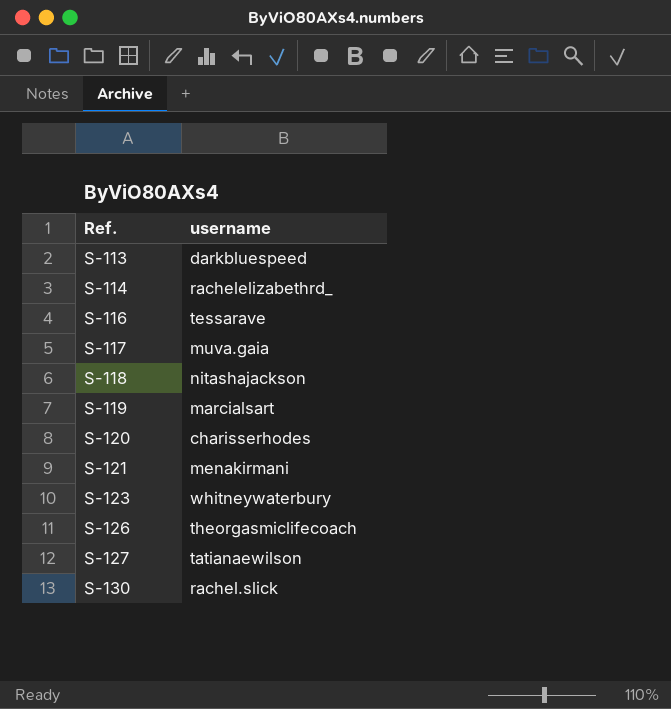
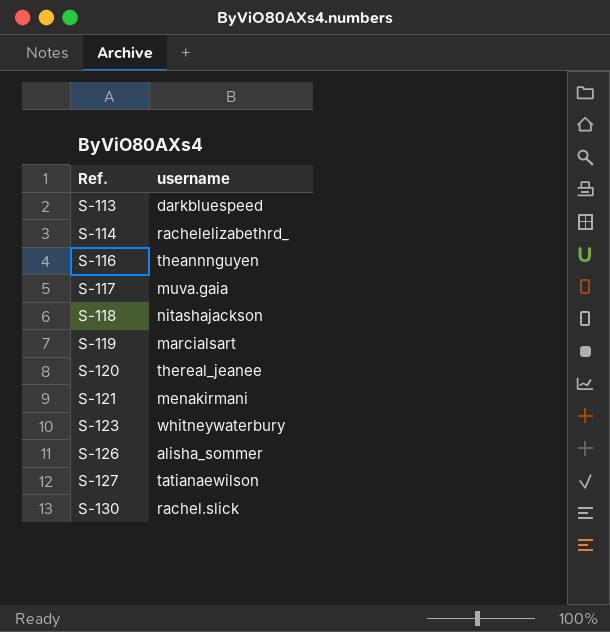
S-116 | username: tessarave -> theannnguyen
S-120 | username: charisserhodes -> thereal_jeanee
S-126 | username: theorgasmiclifecoach -> alisha_sommer

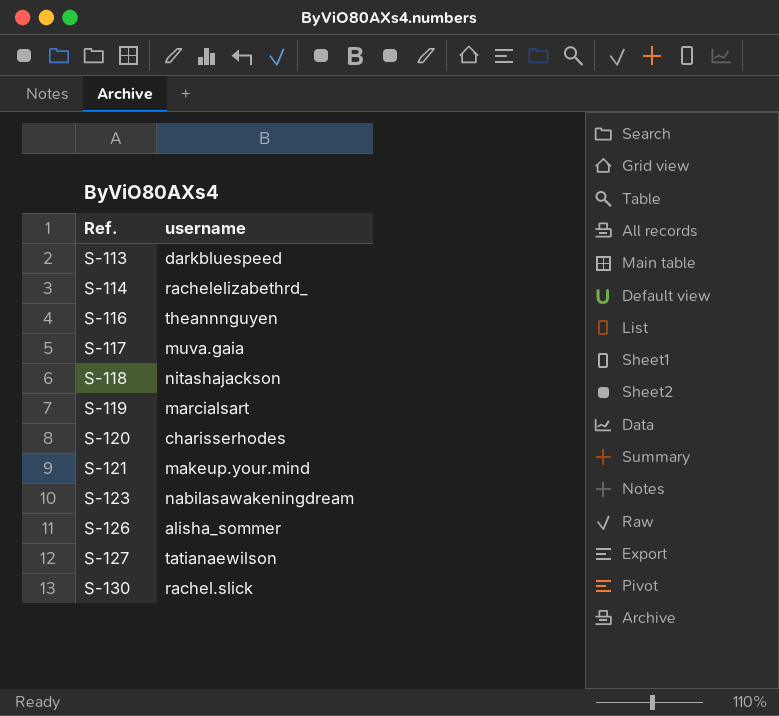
S-120 | username: thereal_jeanee -> charisserhodes
S-121 | username: menakirmani -> makeup.your.mind
S-123 | username: whitneywaterbury -> nabilasawakeningdream

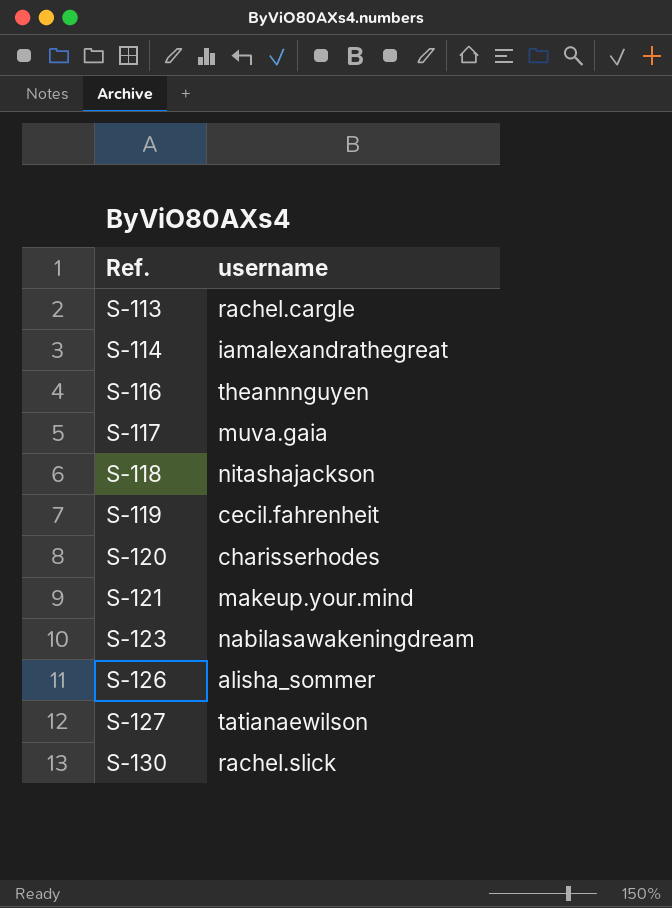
S-113 | username: darkbluespeed -> rachel.cargle
S-114 | username: rachelelizabethrd_ -> iamalexandrathegreat
S-119 | username: marcialsart -> cecil.fahrenheit

